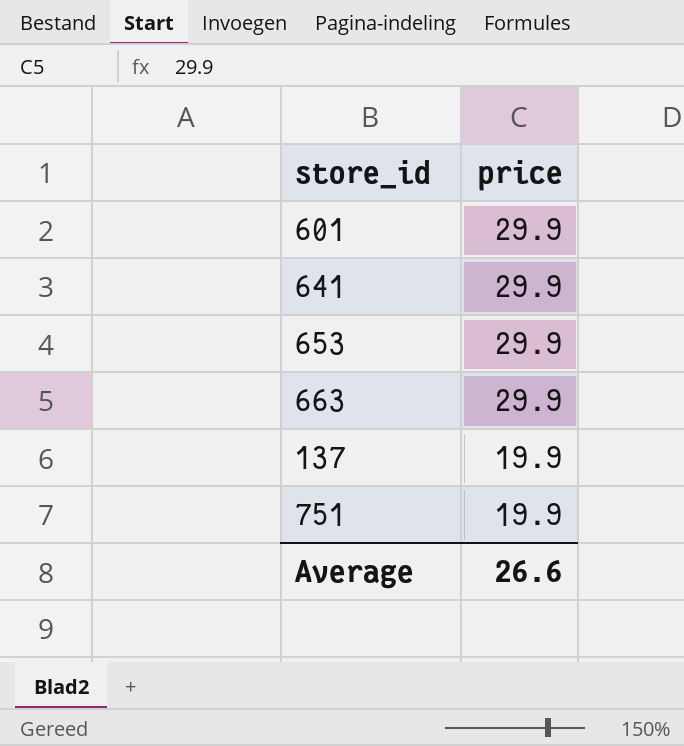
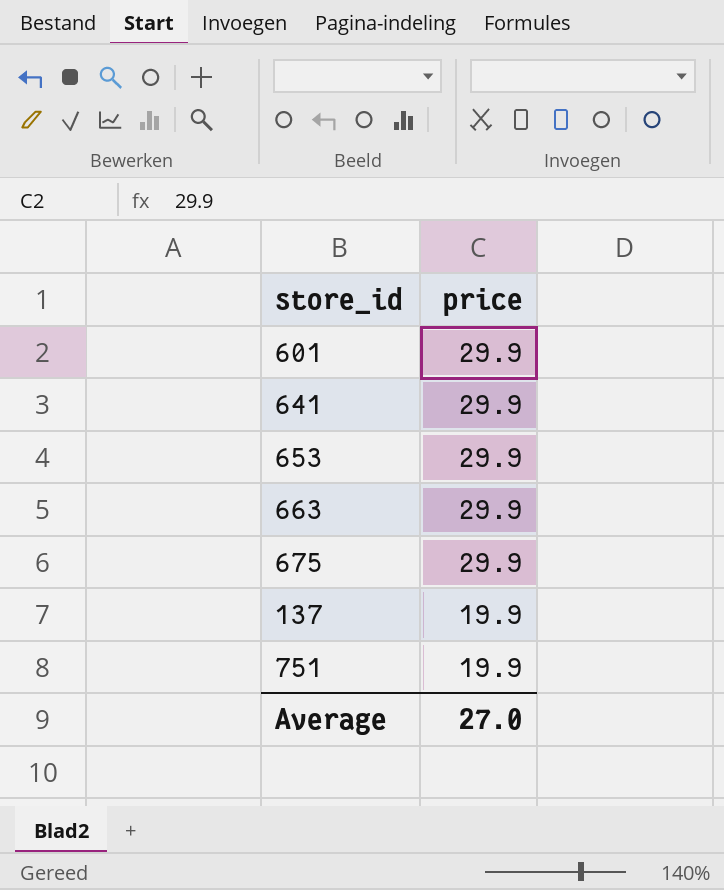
row 675: none -> 29.9
Average | price: 26.6 -> 27.0

